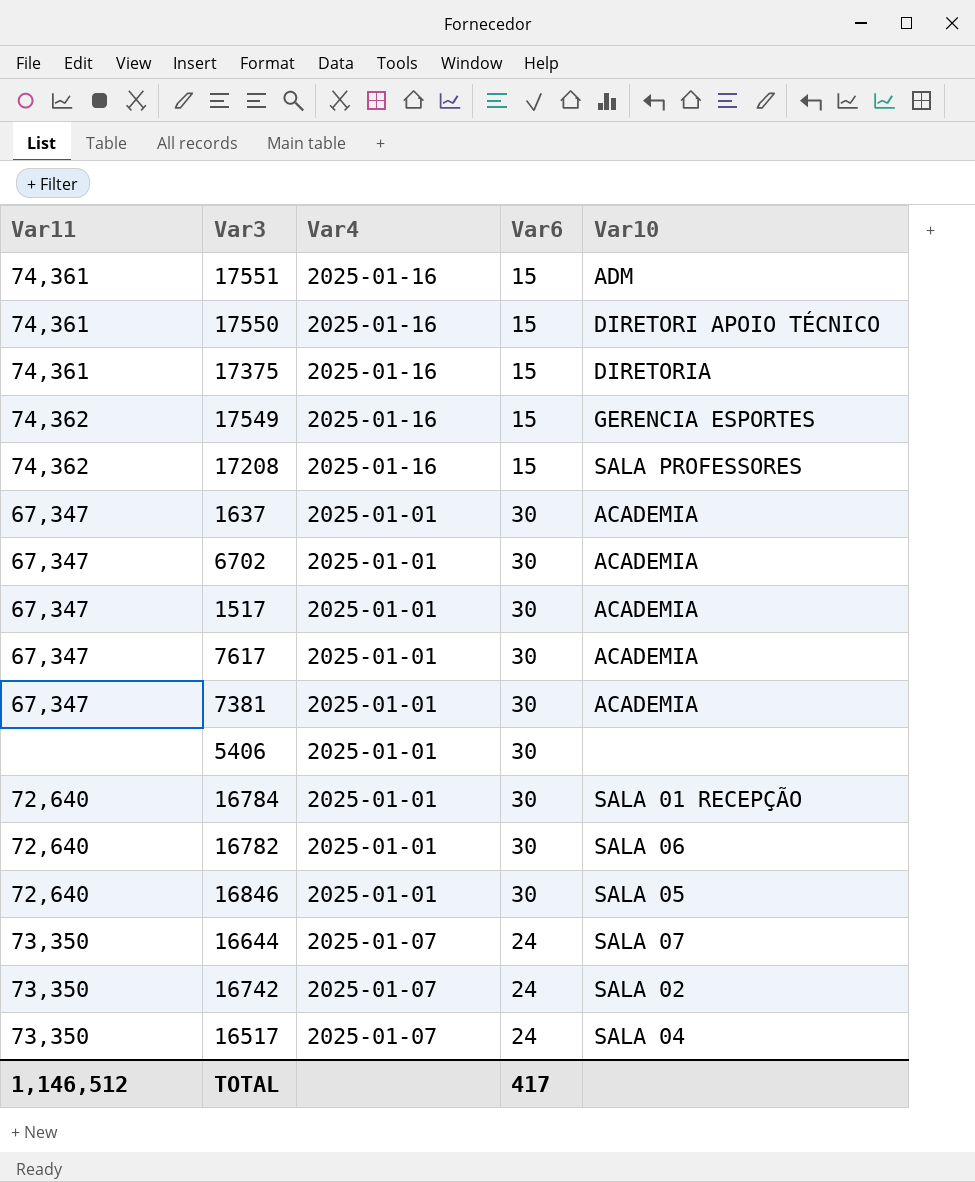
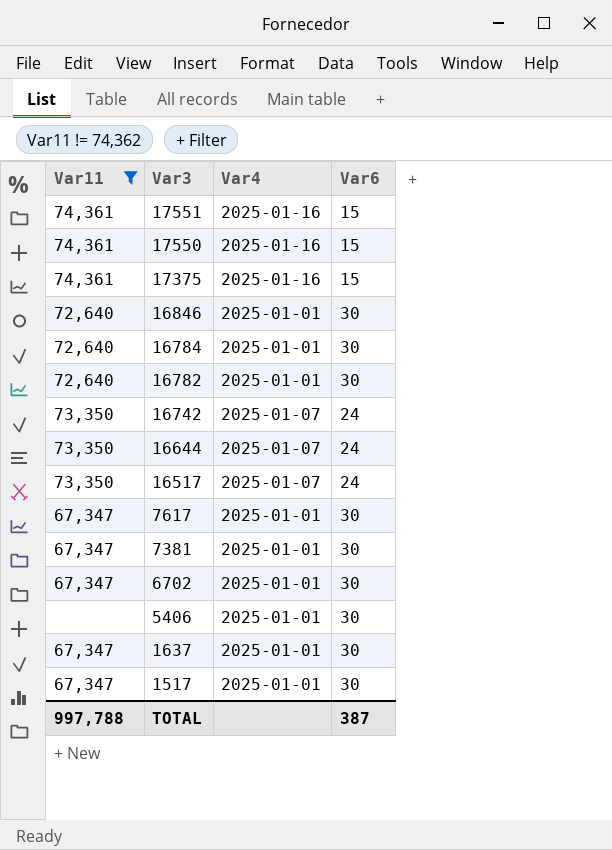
filter: none -> Var11 != 74,362
row order: none -> Var3 descending
column Var10 | position: 5 -> none
TOTAL | Var11: 1,146,512 -> 997,788
TOTAL | Var6: 417 -> 387

